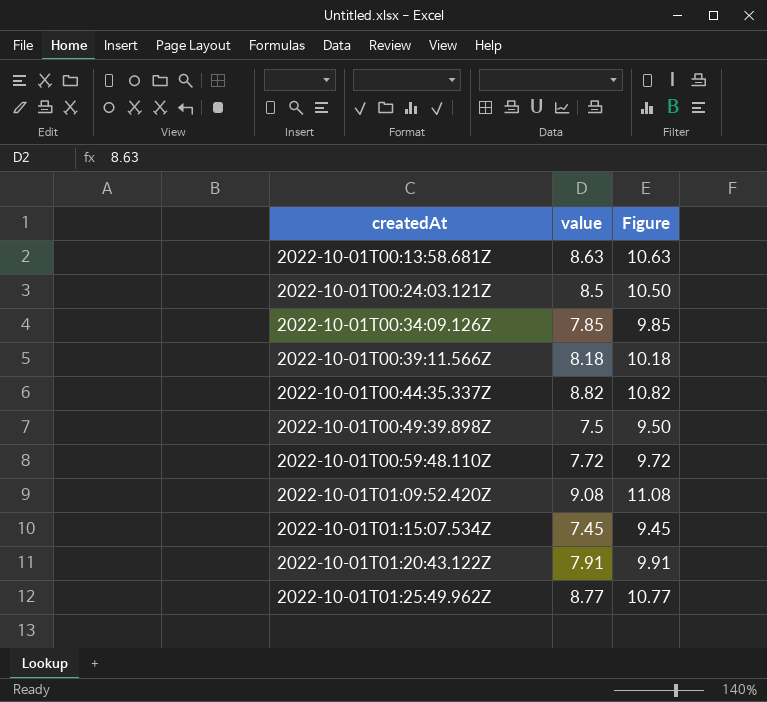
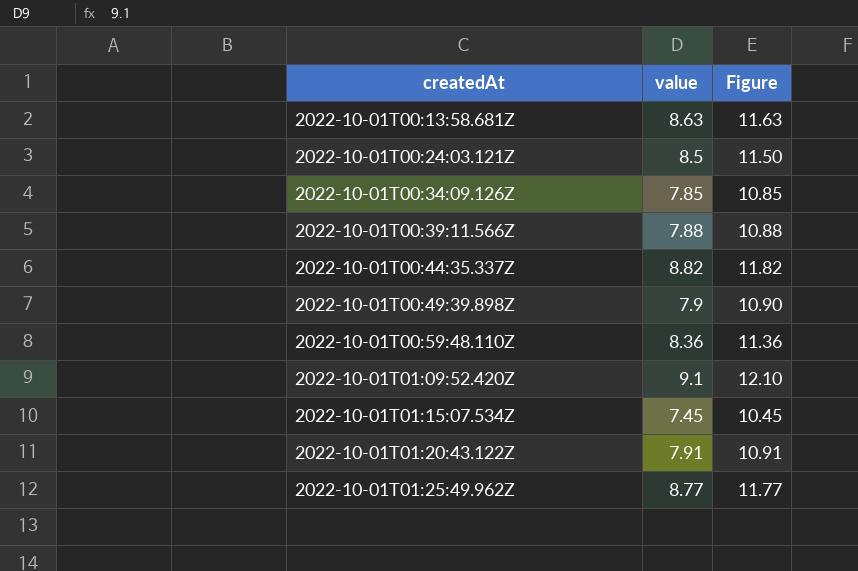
column Figure | formula: [value] + 2 -> [value] + 3
2022-10-01T00:39:11.566Z | value: 8.18 -> 7.88
2022-10-01T00:49:39.898Z | value: 7.5 -> 7.9
2022-10-01T00:59:48.110Z | value: 7.72 -> 8.36
2022-10-01T01:09:52.420Z | value: 9.08 -> 9.1

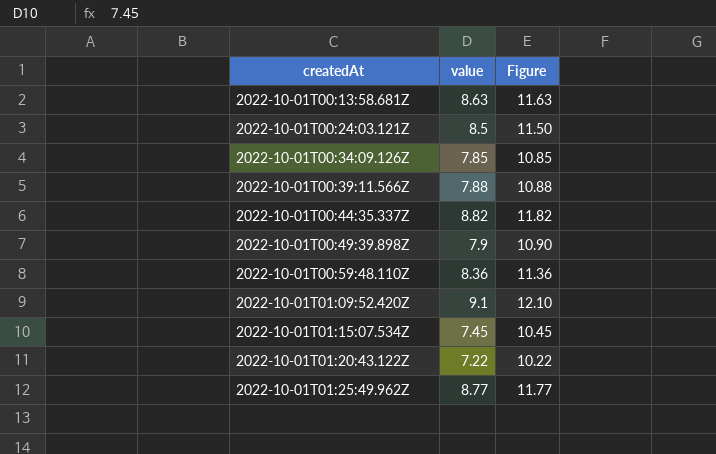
2022-10-01T01:20:43.122Z | value: 7.91 -> 7.22
2022-10-01T01:20:43.122Z | Figure: 10.91 -> 10.22

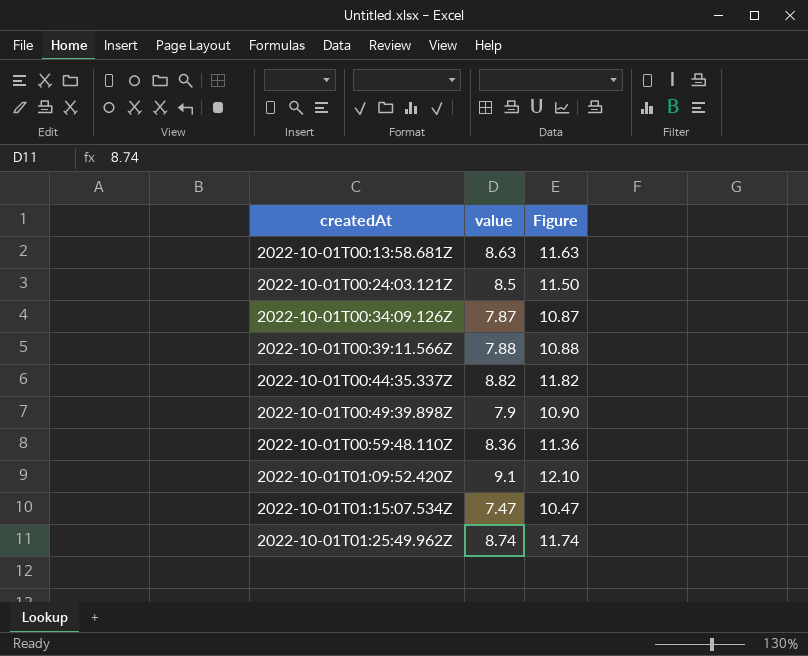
row 2022-10-01T01:20:43.122Z: 7.22 | 10.22 -> none
2022-10-01T00:34:09.126Z | value: 7.85 -> 7.87
2022-10-01T00:34:09.126Z | Figure: 10.85 -> 10.87
2022-10-01T01:15:07.534Z | value: 7.45 -> 7.47
2022-10-01T01:15:07.534Z | Figure: 10.45 -> 10.47
2022-10-01T01:25:49.962Z | value: 8.77 -> 8.74
2022-10-01T01:25:49.962Z | Figure: 11.77 -> 11.74

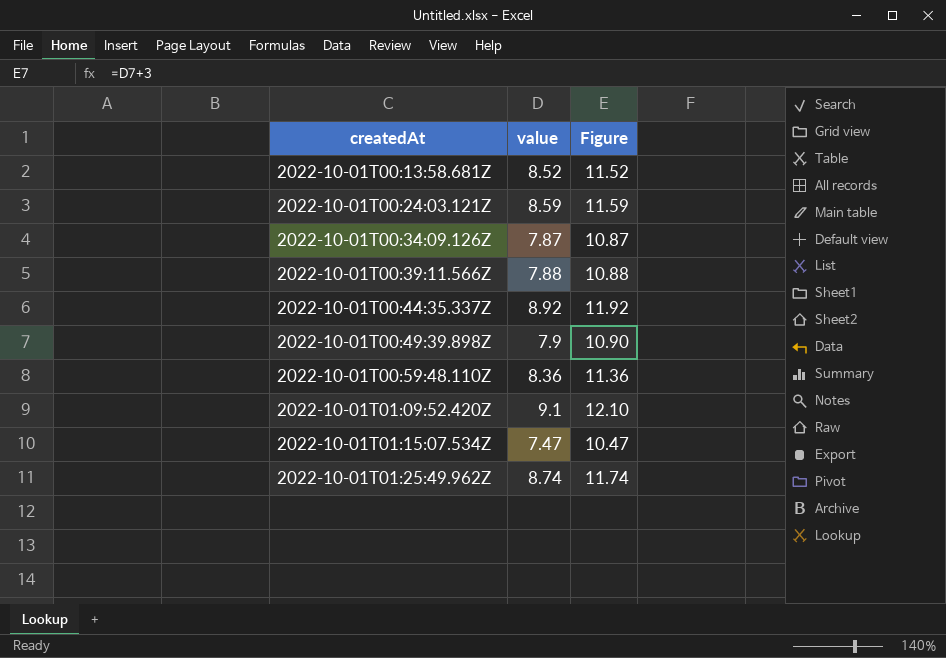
2022-10-01T00:13:58.681Z | value: 8.63 -> 8.52
2022-10-01T00:13:58.681Z | Figure: 11.63 -> 11.52
2022-10-01T00:24:03.121Z | value: 8.5 -> 8.59
2022-10-01T00:24:03.121Z | Figure: 11.50 -> 11.59
2022-10-01T00:44:35.337Z | value: 8.82 -> 8.92
2022-10-01T00:44:35.337Z | Figure: 11.82 -> 11.92

